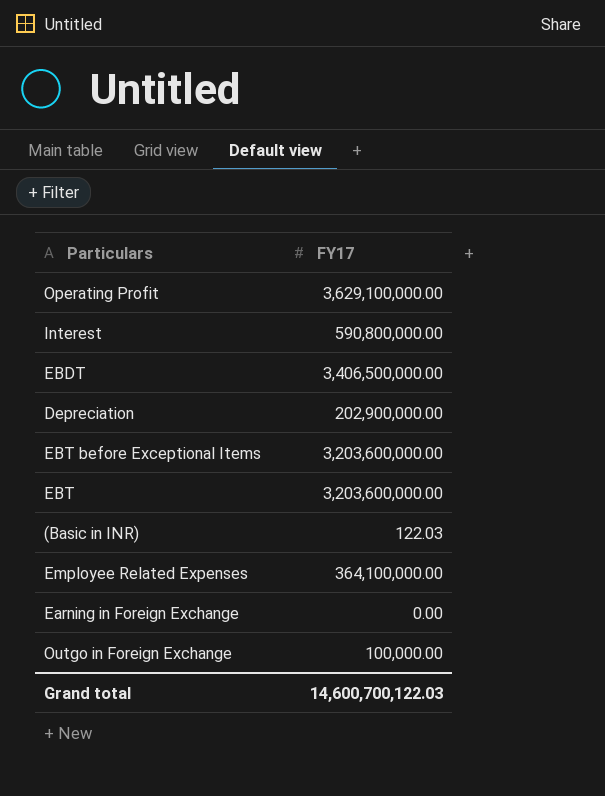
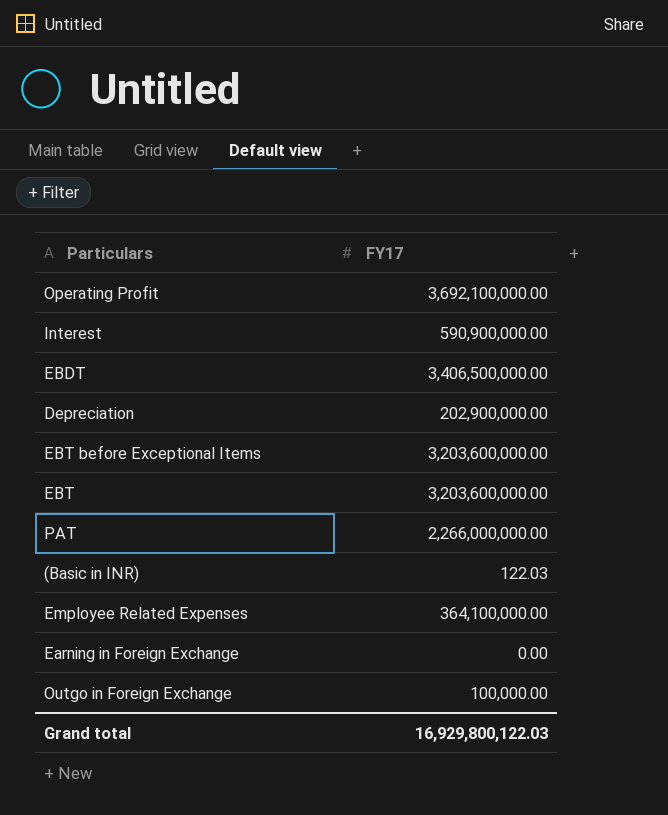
Operating Profit | FY17: 3,629,100,000.00 -> 3,692,100,000.00
Interest | FY17: 590,800,000.00 -> 590,900,000.00
row PAT: none -> 2,266,000,000.00
Grand total | FY17: 14,600,700,122.03 -> 16,929,800,122.03

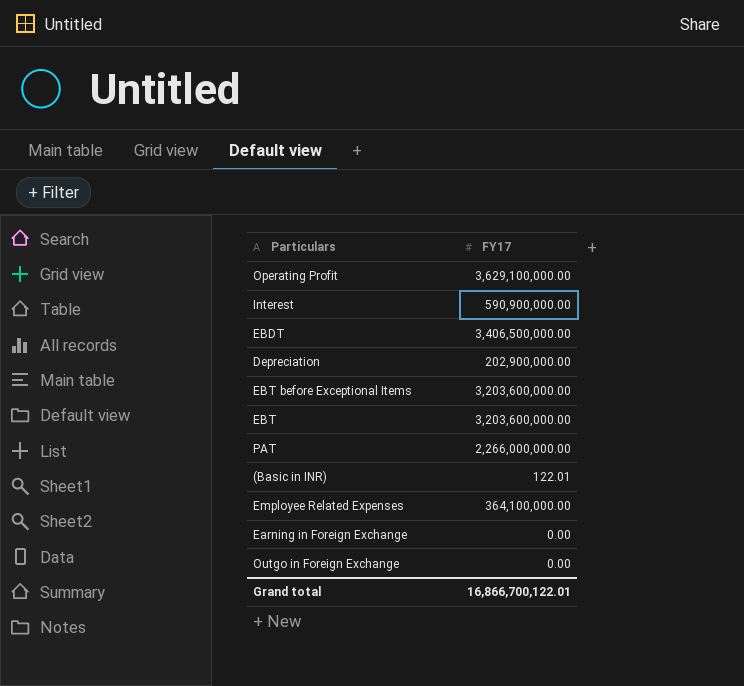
Operating Profit | FY17: 3,692,100,000.00 -> 3,629,100,000.00
(Basic in INR) | FY17: 122.03 -> 122.01
Outgo in Foreign Exchange | FY17: 100,000.00 -> 0.00
Grand total | FY17: 16,929,800,122.03 -> 16,866,700,122.01

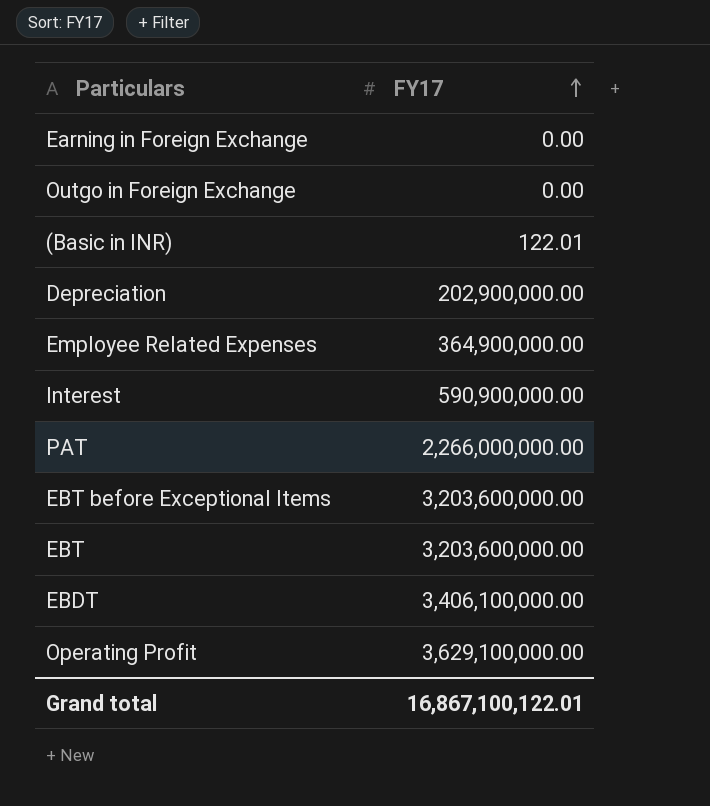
row order: none -> FY17 ascending
Employee Related Expenses | FY17: 364,100,000.00 -> 364,900,000.00
EBDT | FY17: 3,406,500,000.00 -> 3,406,100,000.00
Grand total | FY17: 16,866,700,122.01 -> 16,867,100,122.01

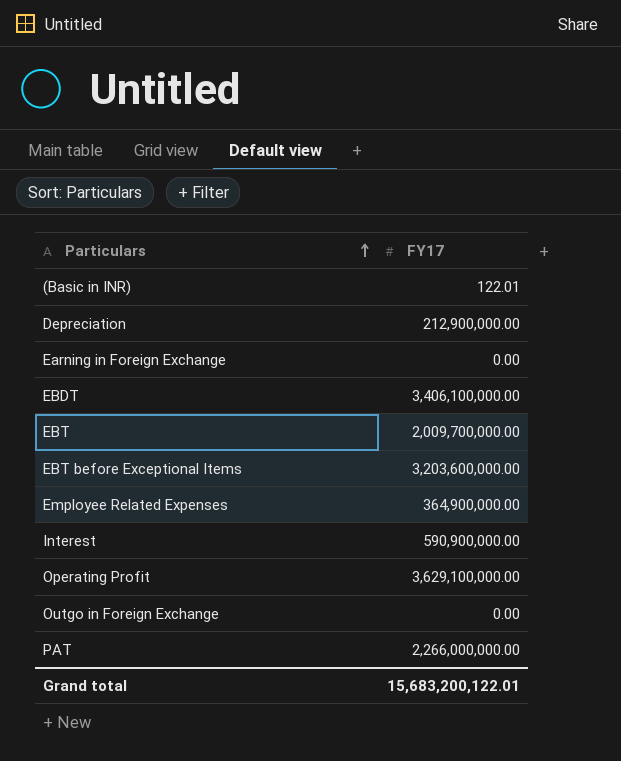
row order: FY17 ascending -> Particulars ascending
Depreciation | FY17: 202,900,000.00 -> 212,900,000.00
EBT | FY17: 3,203,600,000.00 -> 2,009,700,000.00
Grand total | FY17: 16,867,100,122.01 -> 15,683,200,122.01

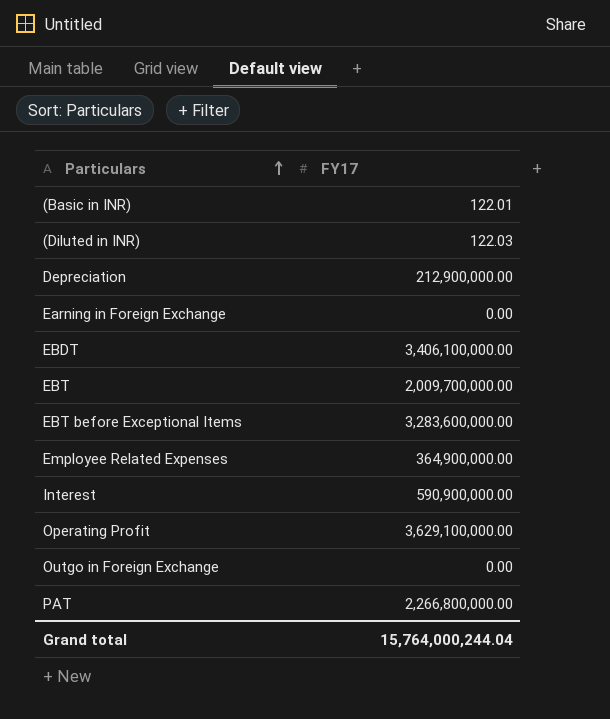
row (Diluted in INR): none -> 122.03
EBT before Exceptional Items | FY17: 3,203,600,000.00 -> 3,283,600,000.00
PAT | FY17: 2,266,000,000.00 -> 2,266,800,000.00
Grand total | FY17: 15,683,200,122.01 -> 15,764,000,244.04

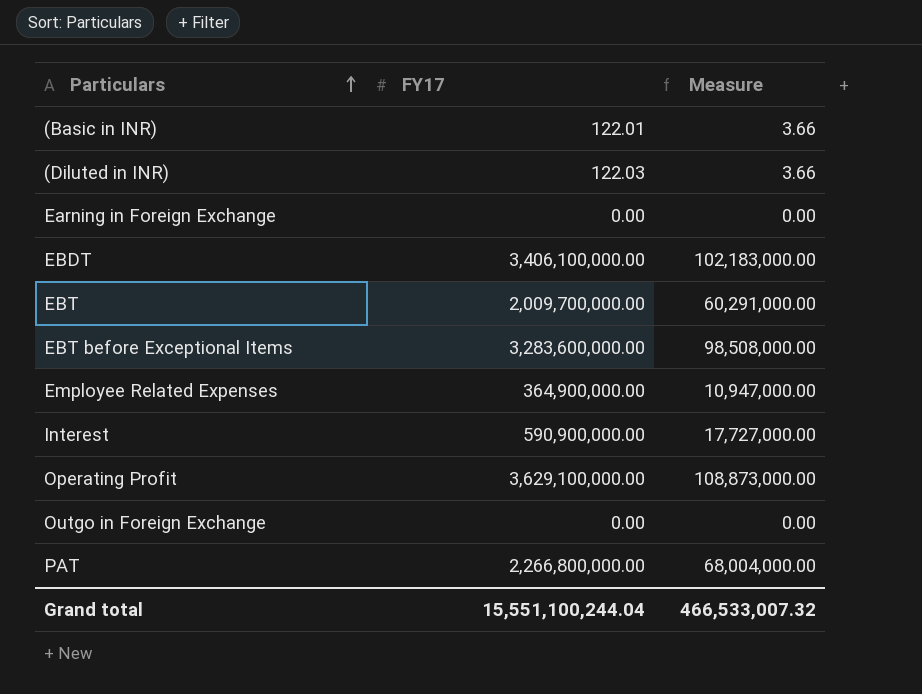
column Measure | formula: none -> [FY17] * 0.03
row Depreciation: 212,900,000.00 -> none
Grand total | FY17: 15,764,000,244.04 -> 15,551,100,244.04

